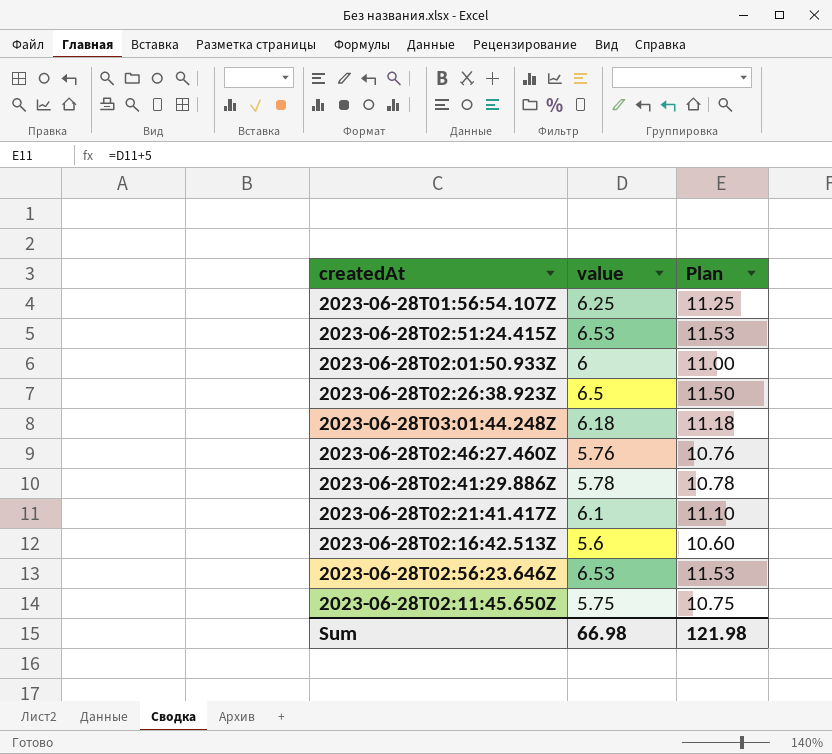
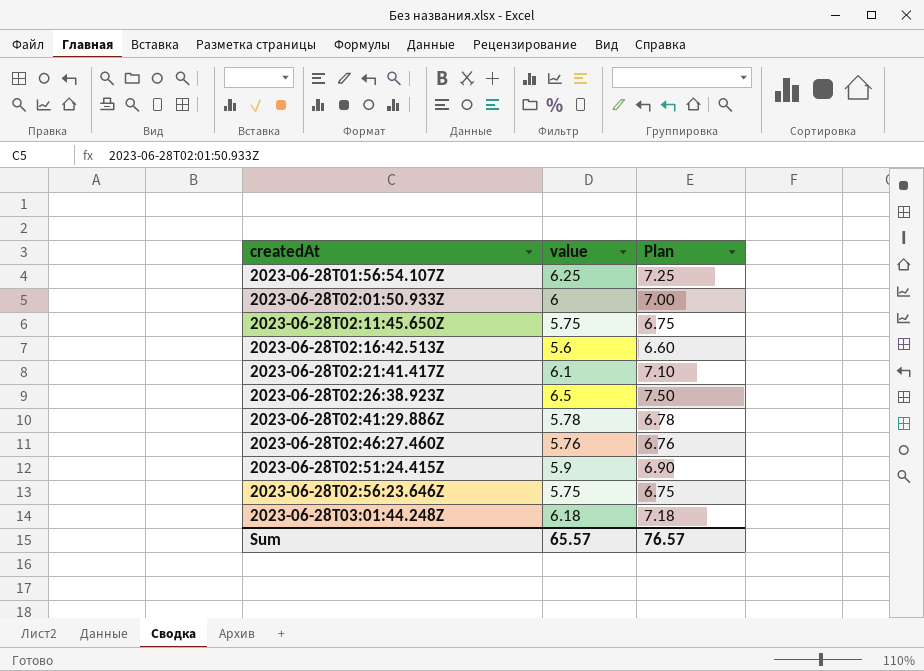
row order: none -> createdAt ascending
column Plan | formula: [value] + 5 -> [value] + 1
2023-06-28T02:51:24.415Z | value: 6.53 -> 5.9
2023-06-28T02:56:23.646Z | value: 6.53 -> 5.75
Sum | value: 66.98 -> 65.57
Sum | Plan: 121.98 -> 76.57

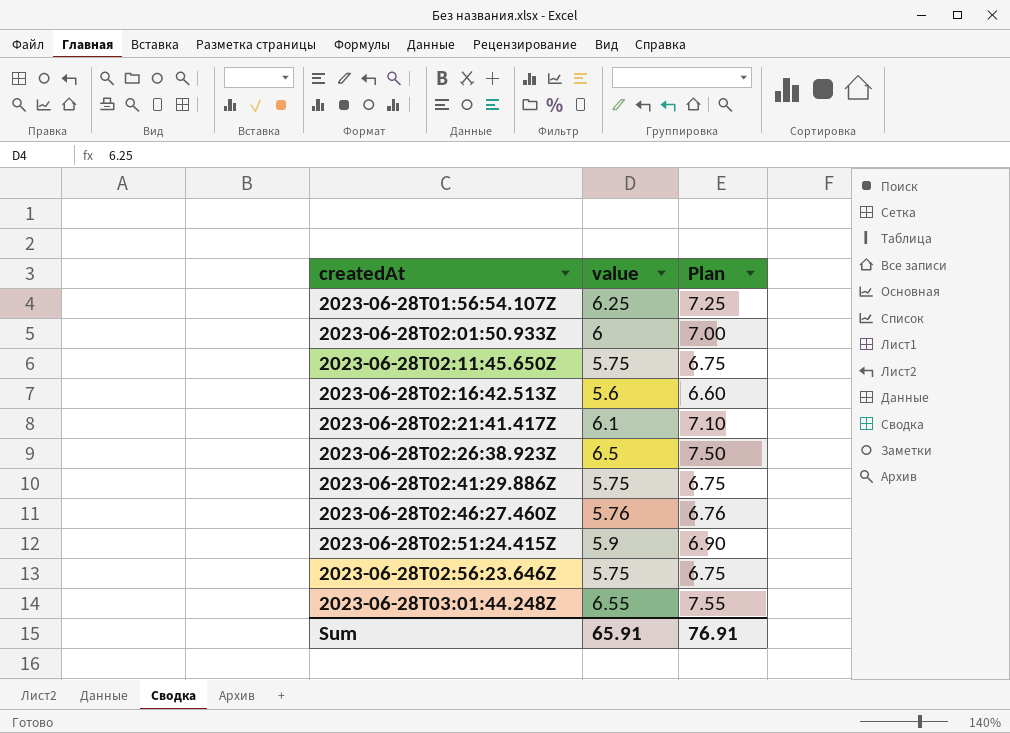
2023-06-28T02:41:29.886Z | value: 5.78 -> 5.75
2023-06-28T02:41:29.886Z | Plan: 6.78 -> 6.75
2023-06-28T03:01:44.248Z | value: 6.18 -> 6.55
2023-06-28T03:01:44.248Z | Plan: 7.18 -> 7.55
Sum | value: 65.57 -> 65.91
Sum | Plan: 76.57 -> 76.91

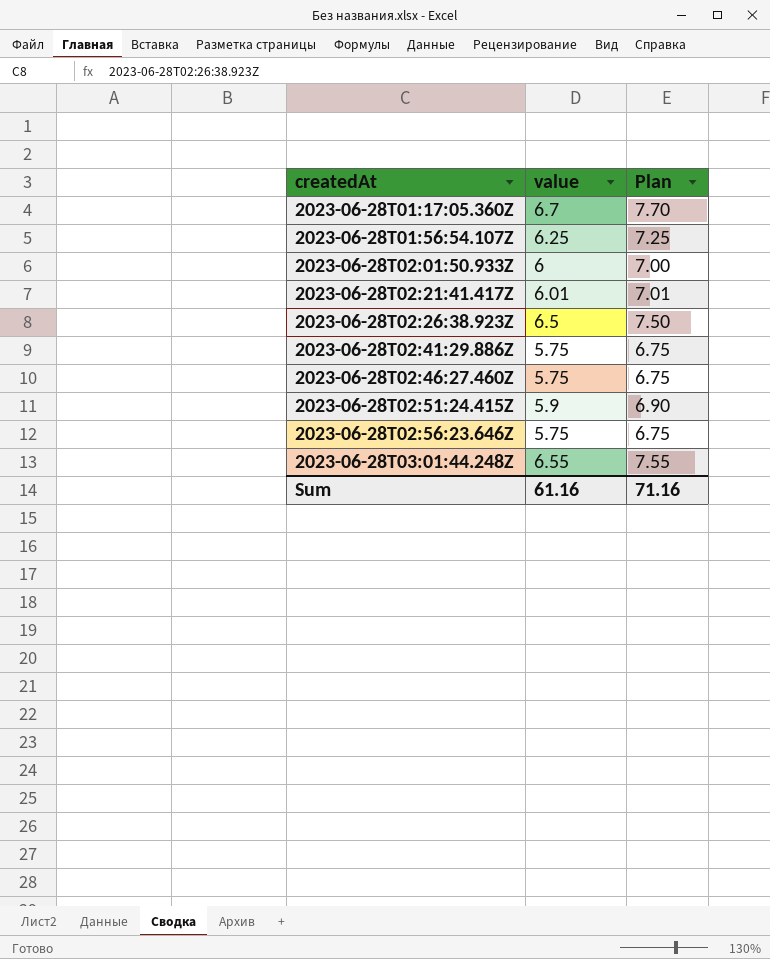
row 2023-06-28T02:11:45.650Z: 5.75 | 6.75 -> none
row 2023-06-28T02:16:42.513Z: 5.6 | 6.60 -> none
row 2023-06-28T01:17:05.360Z: none -> 6.7 | 7.70
2023-06-28T02:21:41.417Z | value: 6.1 -> 6.01
2023-06-28T02:21:41.417Z | Plan: 7.10 -> 7.01
2023-06-28T02:46:27.460Z | value: 5.76 -> 5.75
2023-06-28T02:46:27.460Z | Plan: 6.76 -> 6.75
Sum | value: 65.91 -> 61.16
Sum | Plan: 76.91 -> 71.16

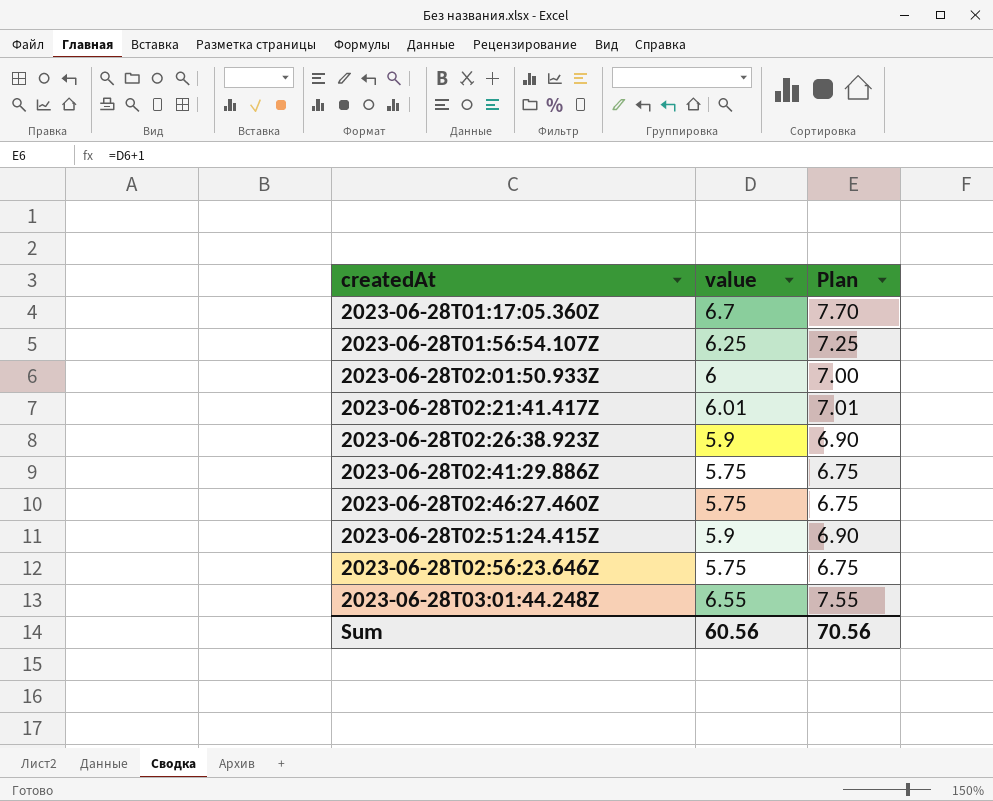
2023-06-28T02:26:38.923Z | value: 6.5 -> 5.9
2023-06-28T02:26:38.923Z | Plan: 7.50 -> 6.90
Sum | value: 61.16 -> 60.56
Sum | Plan: 71.16 -> 70.56

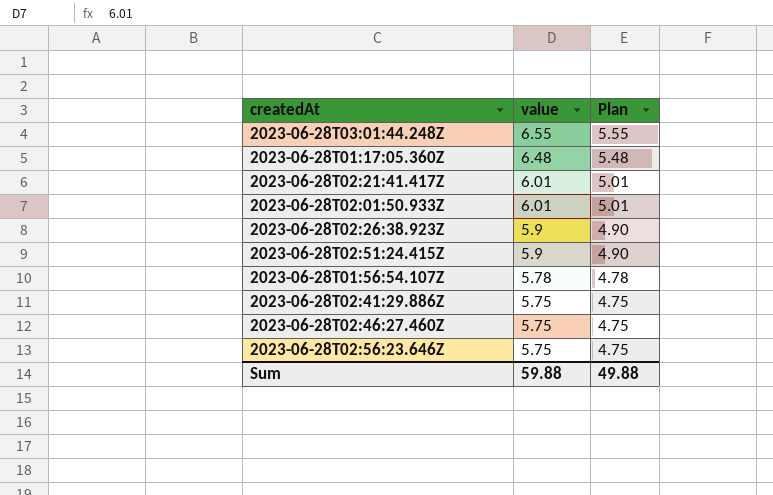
row order: createdAt ascending -> value descending
column Plan | formula: [value] + 1 -> [value] - 1
2023-06-28T01:17:05.360Z | value: 6.7 -> 6.48
2023-06-28T02:01:50.933Z | value: 6 -> 6.01
2023-06-28T01:56:54.107Z | value: 6.25 -> 5.78
Sum | value: 60.56 -> 59.88
Sum | Plan: 70.56 -> 49.88

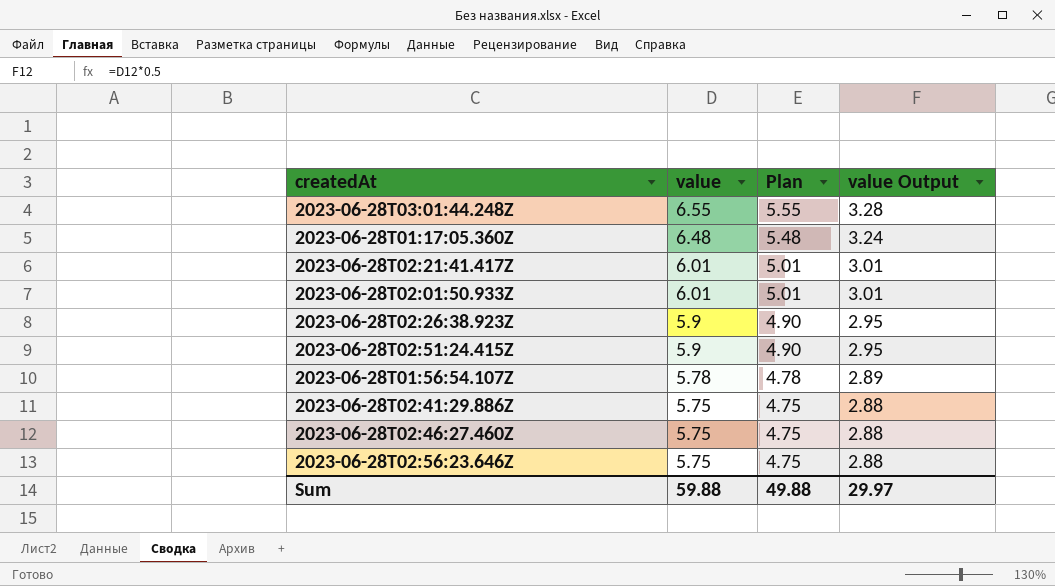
column value Output | formula: none -> [value] * 0.5

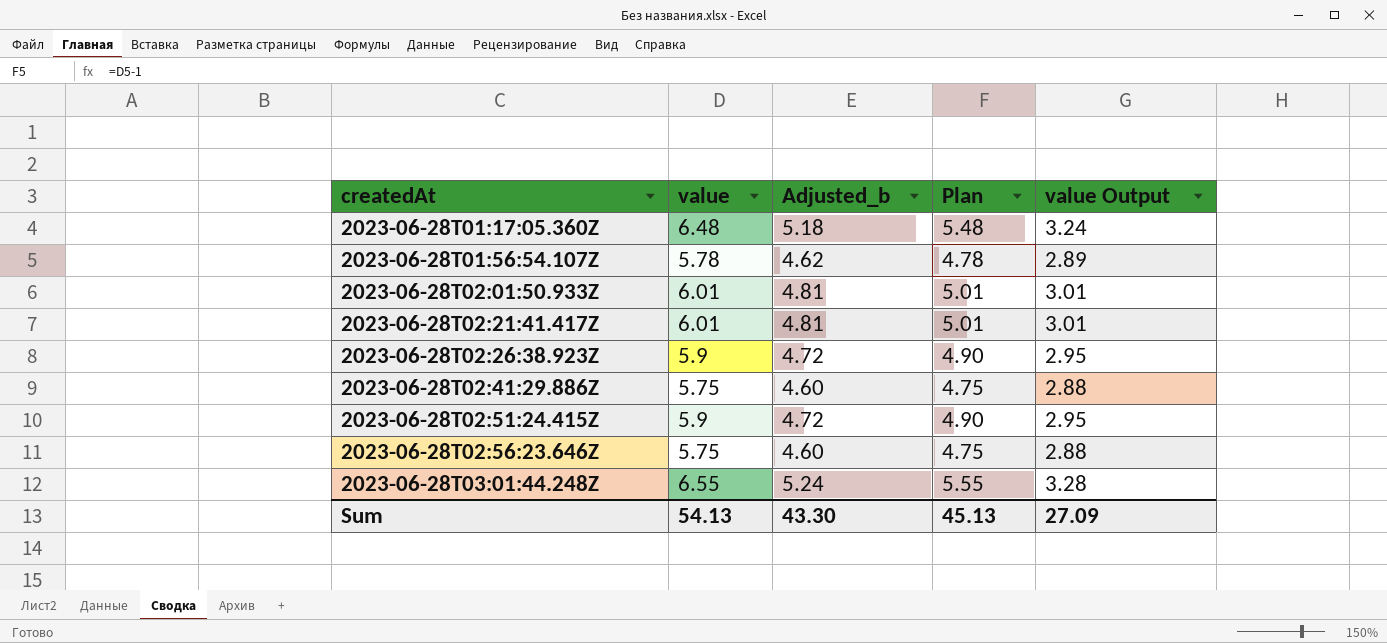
row order: value descending -> createdAt ascending
column Adjusted_b | formula: none -> [value] * 0.8
row 2023-06-28T02:46:27.460Z: 5.75 | 4.75 | 2.88 -> none
Sum | value: 59.88 -> 54.13
Sum | Plan: 49.88 -> 45.13
Sum | value Output: 29.97 -> 27.09

